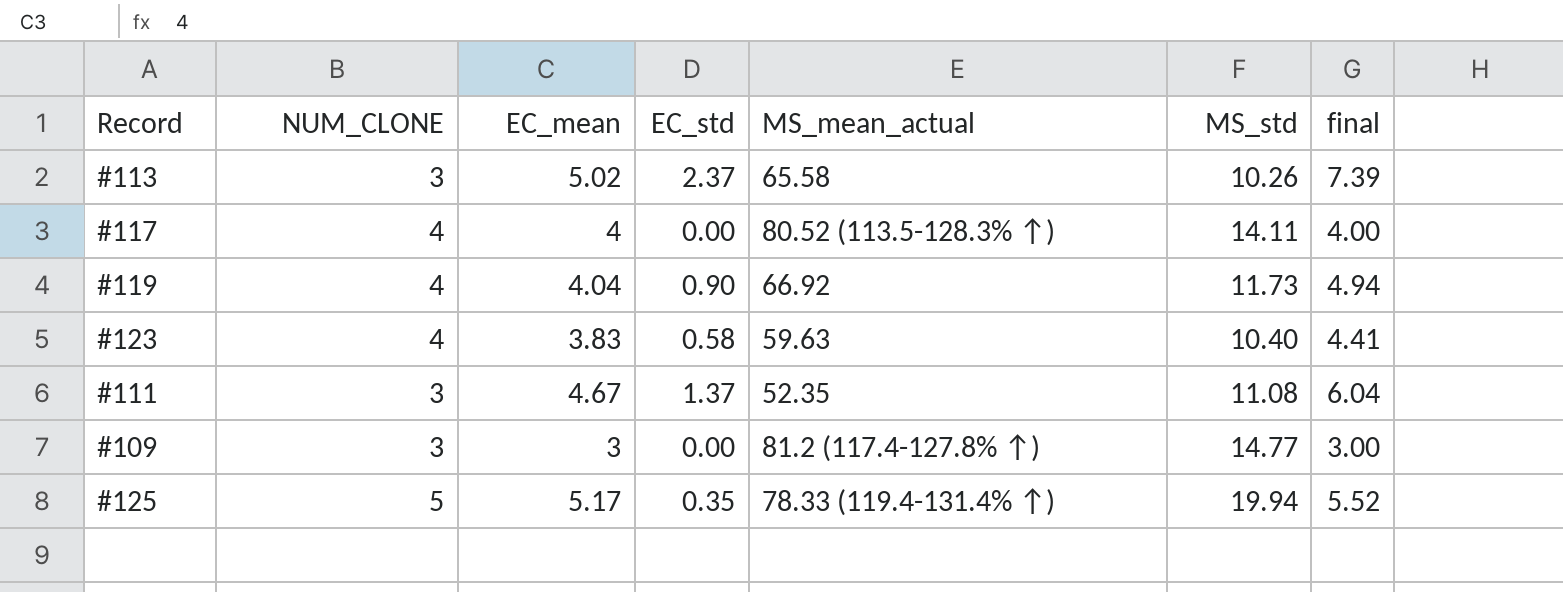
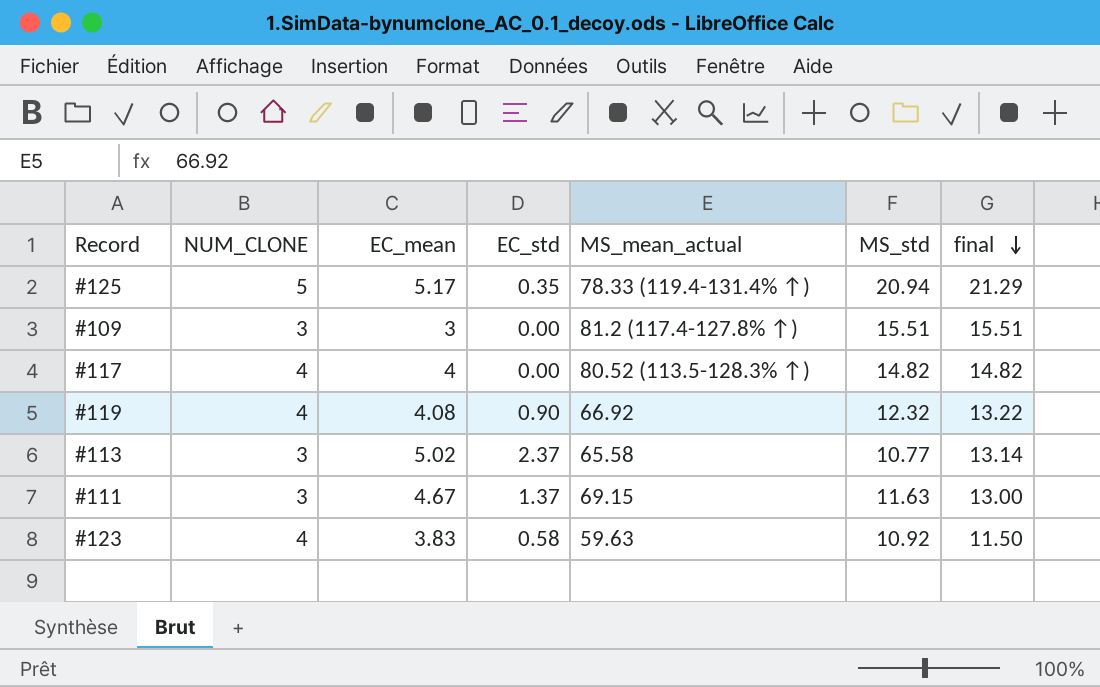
row order: none -> final descending
column final | formula: [EC_mean] + [EC_std] -> [EC_std] + [MS_std]
#125 | MS_std: 19.94 -> 20.94
#109 | MS_std: 14.77 -> 15.51
#117 | MS_std: 14.11 -> 14.82
#119 | EC_mean: 4.04 -> 4.08
#119 | MS_std: 11.73 -> 12.32
#113 | MS_std: 10.26 -> 10.77
#111 | MS_mean_actual: 52.35 -> 69.15
#111 | MS_std: 11.08 -> 11.63
#123 | MS_std: 10.40 -> 10.92

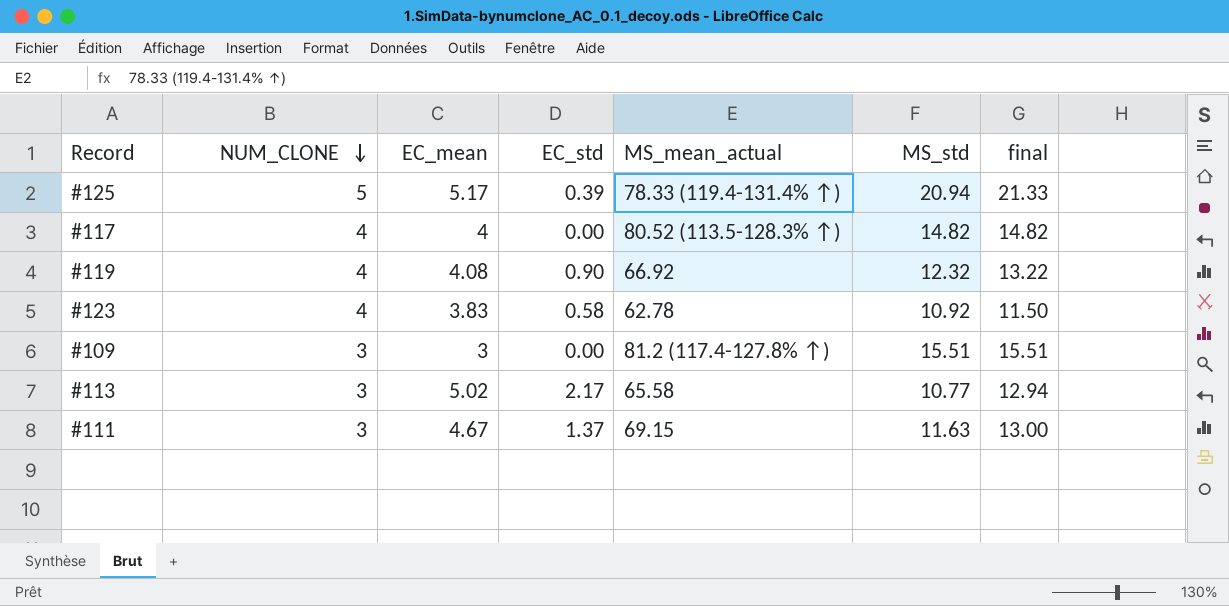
row order: final descending -> NUM_CLONE descending
#125 | EC_std: 0.35 -> 0.39
#125 | final: 21.29 -> 21.33
#123 | MS_mean_actual: 59.63 -> 62.78
#113 | EC_std: 2.37 -> 2.17
#113 | final: 13.14 -> 12.94

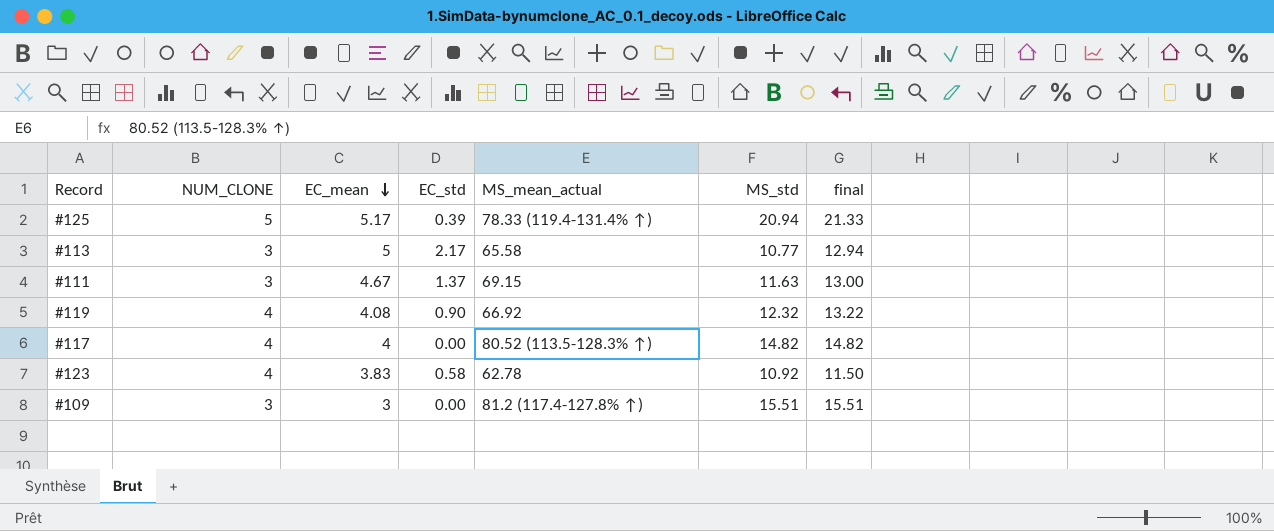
row order: NUM_CLONE descending -> EC_mean descending
#113 | EC_mean: 5.02 -> 5

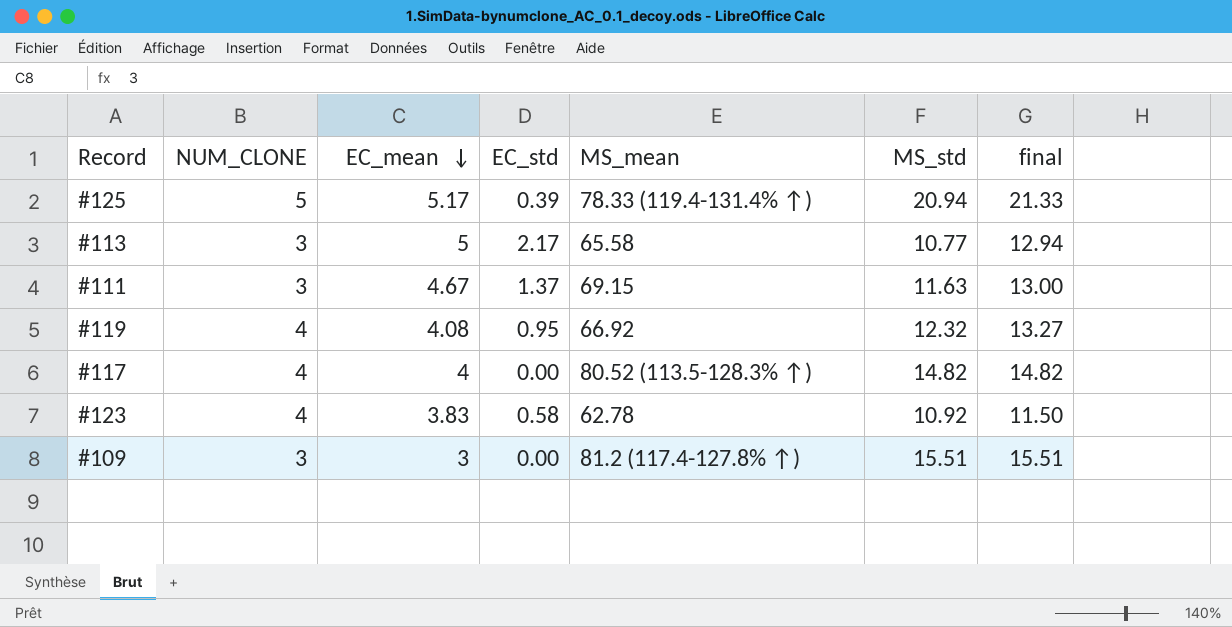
column name: MS_mean_actual -> MS_mean
#119 | EC_std: 0.90 -> 0.95
#119 | final: 13.22 -> 13.27

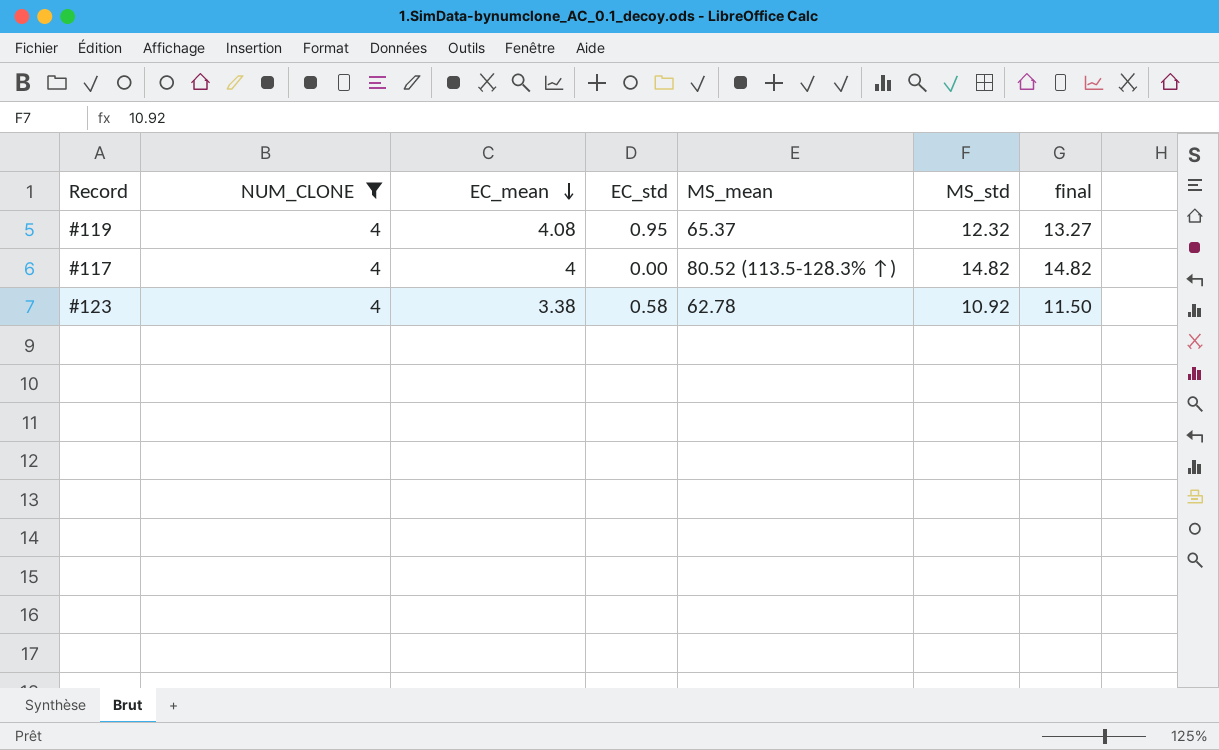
filter: none -> NUM_CLONE = 4
#119 | MS_mean: 66.92 -> 65.37
#123 | EC_mean: 3.83 -> 3.38

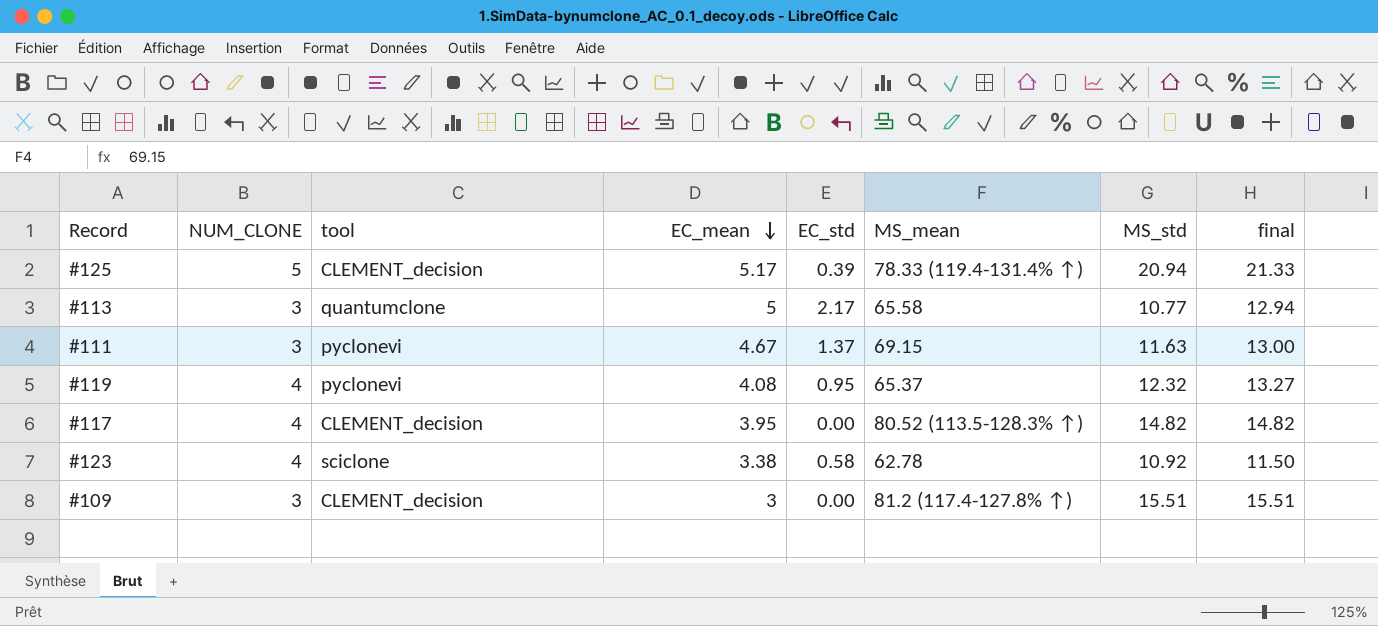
filter: NUM_CLONE = 4 -> none
column tool | position: none -> 3
#117 | EC_mean: 4 -> 3.95

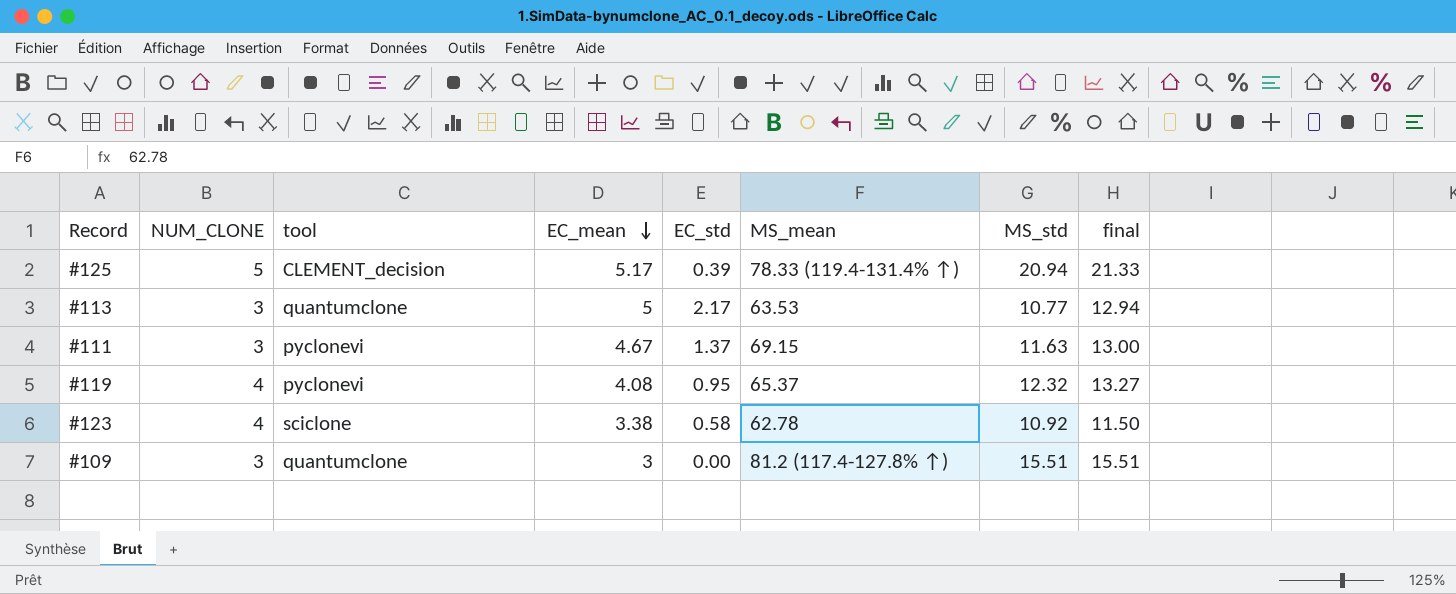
row #117: 4 | CLEMENT_decision | 3.95 | 0.00 | 80.52 (113.5-128.3% ↑) | 14.82 | 14.82 -> none
#113 | MS_mean: 65.58 -> 63.53
#109 | tool: CLEMENT_decision -> quantumclone

